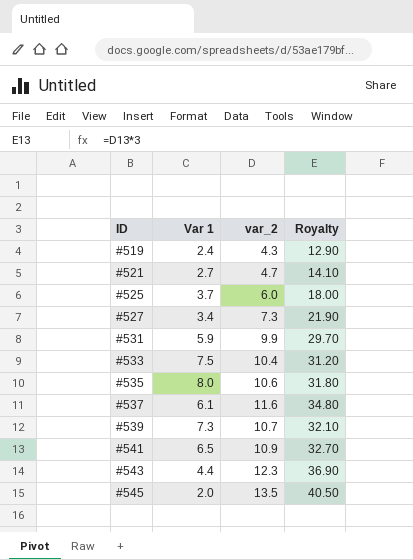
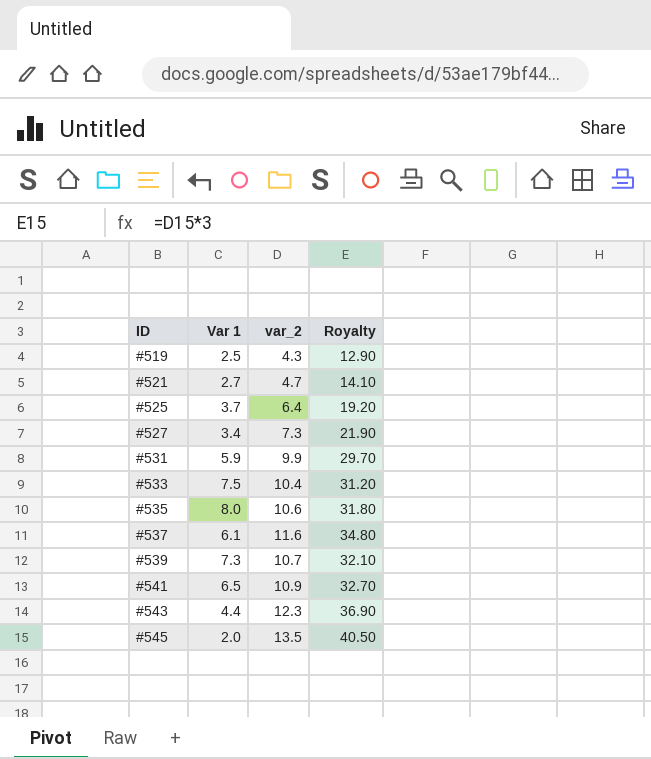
#519 | Var 1: 2.4 -> 2.5
#525 | var_2: 6.0 -> 6.4
#525 | Royalty: 18.00 -> 19.20

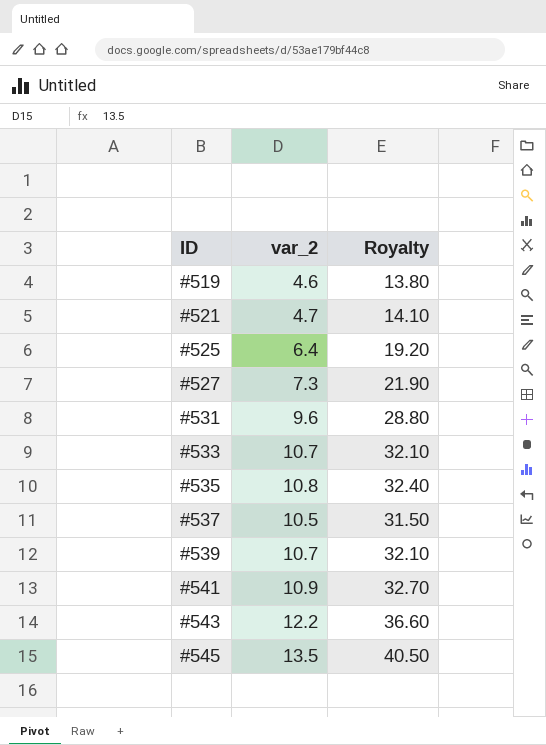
column Var 1 | position: 2 -> none
#519 | var_2: 4.3 -> 4.6
#519 | Royalty: 12.90 -> 13.80
#531 | var_2: 9.9 -> 9.6
#531 | Royalty: 29.70 -> 28.80
#533 | var_2: 10.4 -> 10.7
#533 | Royalty: 31.20 -> 32.10
#535 | var_2: 10.6 -> 10.8
#535 | Royalty: 31.80 -> 32.40
#537 | var_2: 11.6 -> 10.5
#537 | Royalty: 34.80 -> 31.50
#543 | var_2: 12.3 -> 12.2
#543 | Royalty: 36.90 -> 36.60

